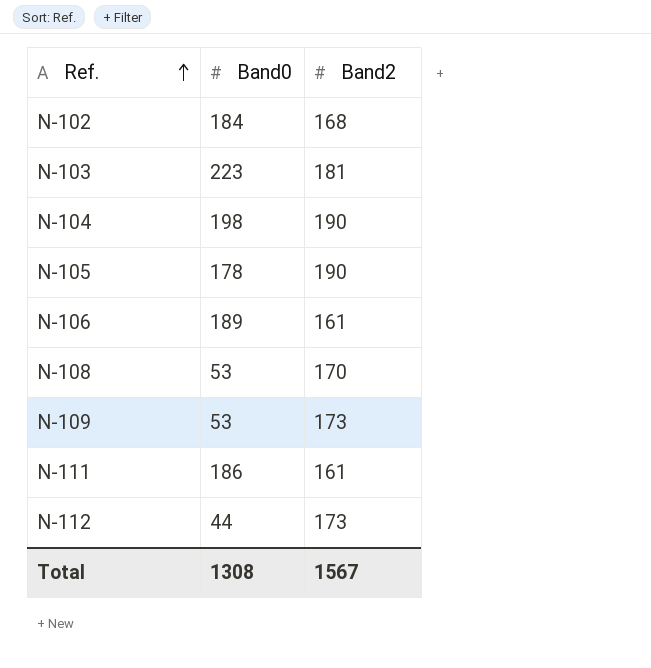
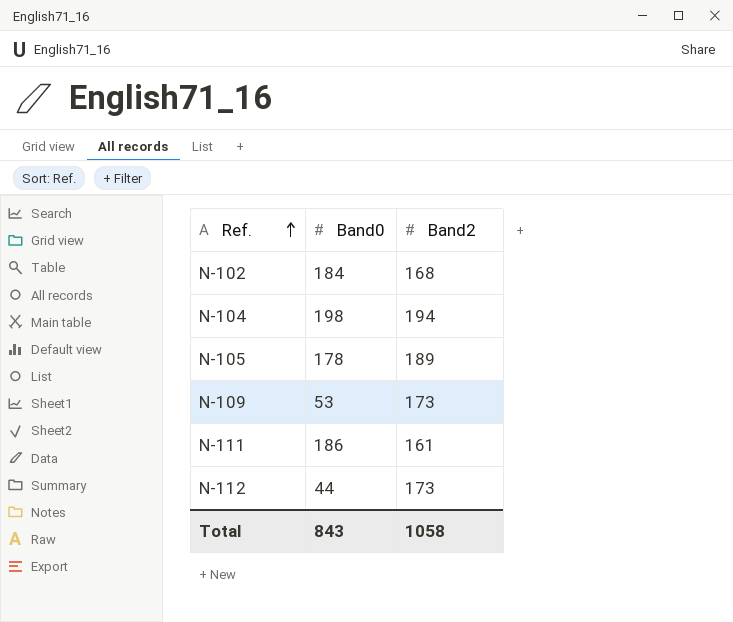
row N-103: 223 | 181 -> none
row N-106: 189 | 161 -> none
row N-108: 53 | 170 -> none
N-104 | Band2: 190 -> 194
N-105 | Band2: 190 -> 189
Total | Band0: 1308 -> 843
Total | Band2: 1567 -> 1058

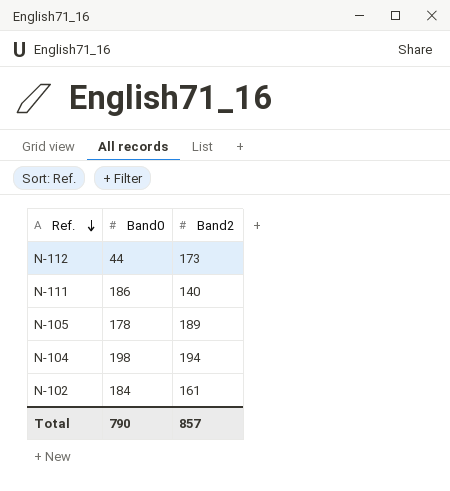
row order: Ref. ascending -> Ref. descending
row N-109: 53 | 173 -> none
N-111 | Band2: 161 -> 140
N-102 | Band2: 168 -> 161
Total | Band0: 843 -> 790
Total | Band2: 1058 -> 857

